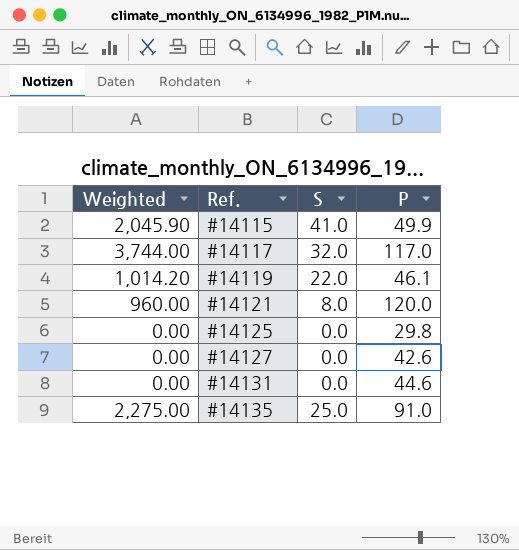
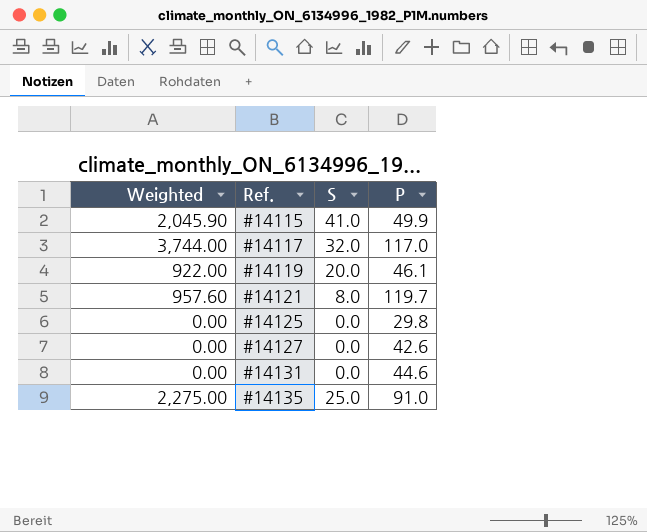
#14119 | Weighted: 1,014.20 -> 922.00
#14119 | S: 22.0 -> 20.0
#14121 | Weighted: 960.00 -> 957.60
#14121 | P: 120.0 -> 119.7

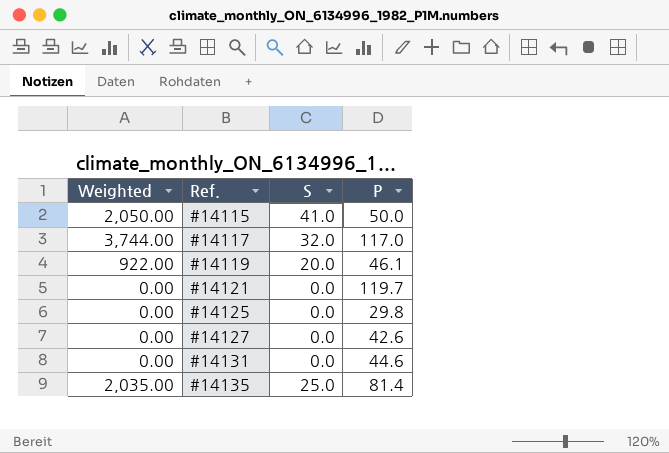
#14115 | Weighted: 2,045.90 -> 2,050.00
#14115 | P: 49.9 -> 50.0
#14121 | Weighted: 957.60 -> 0.00
#14121 | S: 8.0 -> 0.0
#14135 | Weighted: 2,275.00 -> 2,035.00
#14135 | P: 91.0 -> 81.4

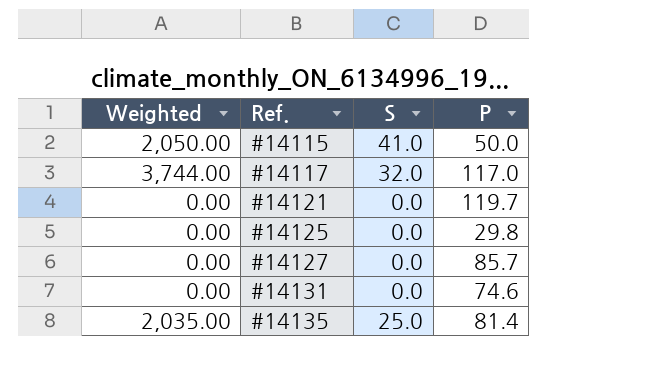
row #14119: 922.00 | 20.0 | 46.1 -> none
#14127 | P: 42.6 -> 85.7
#14131 | P: 44.6 -> 74.6

